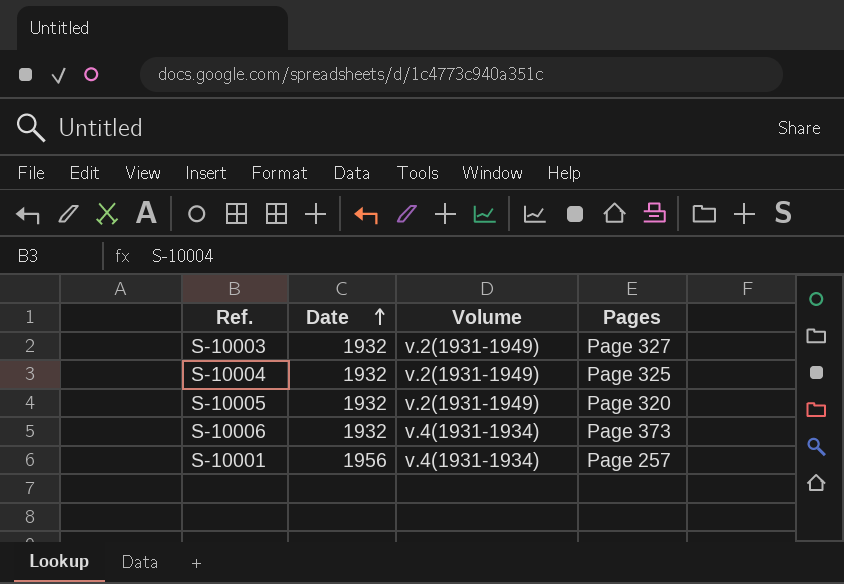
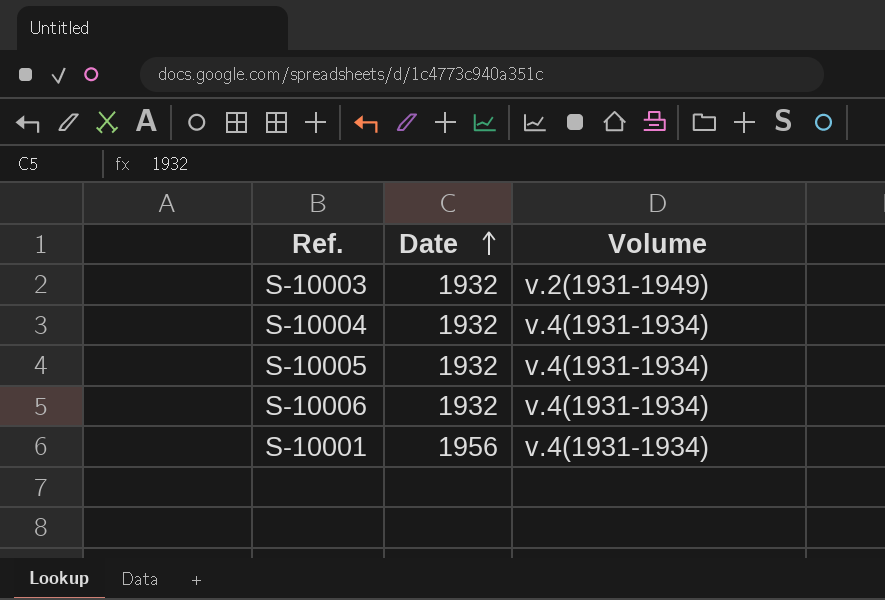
column Pages | position: 4 -> none
S-10004 | Volume: v.2(1931-1949) -> v.4(1931-1934)
S-10005 | Volume: v.2(1931-1949) -> v.4(1931-1934)

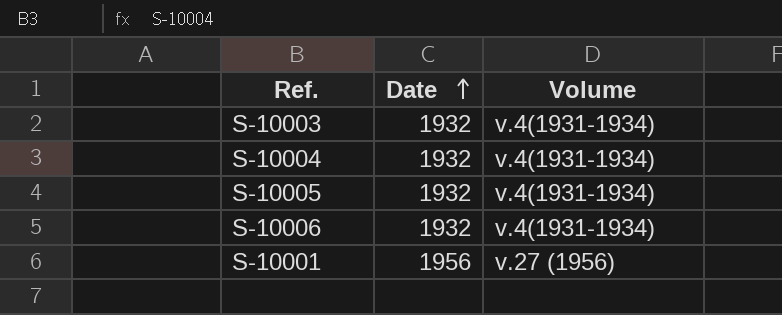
S-10003 | Volume: v.2(1931-1949) -> v.4(1931-1934)
S-10001 | Volume: v.4(1931-1934) -> v.27 (1956)

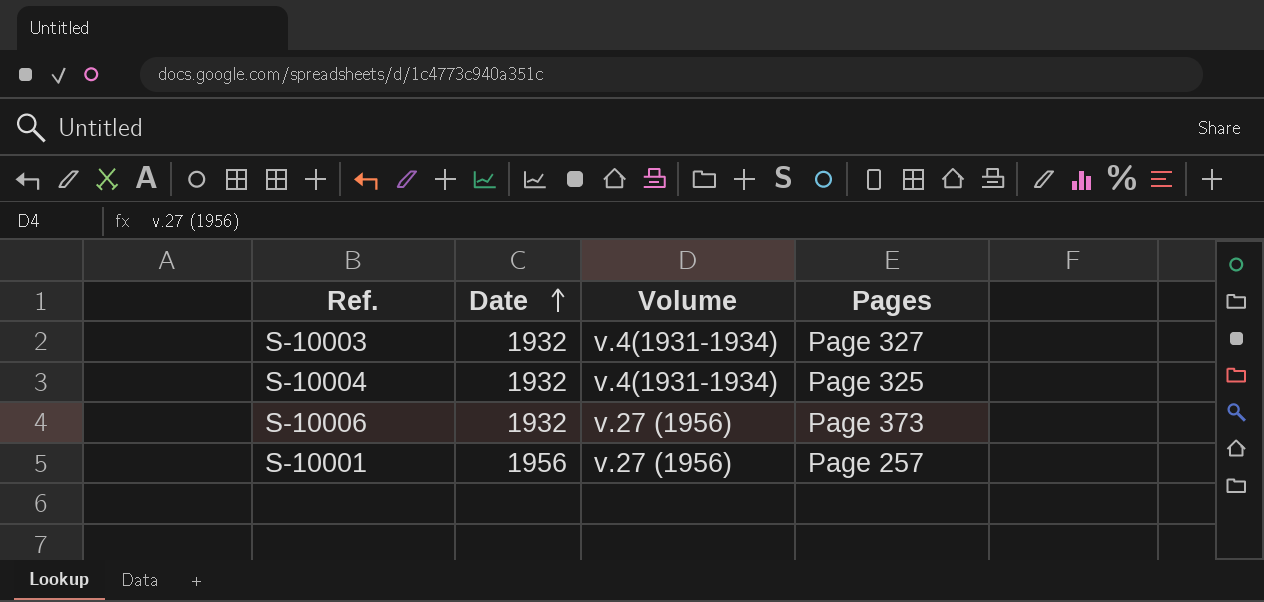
column Pages | position: none -> 4
row S-10005: 1932 | v.4(1931-1934) -> none
S-10006 | Volume: v.4(1931-1934) -> v.27 (1956)

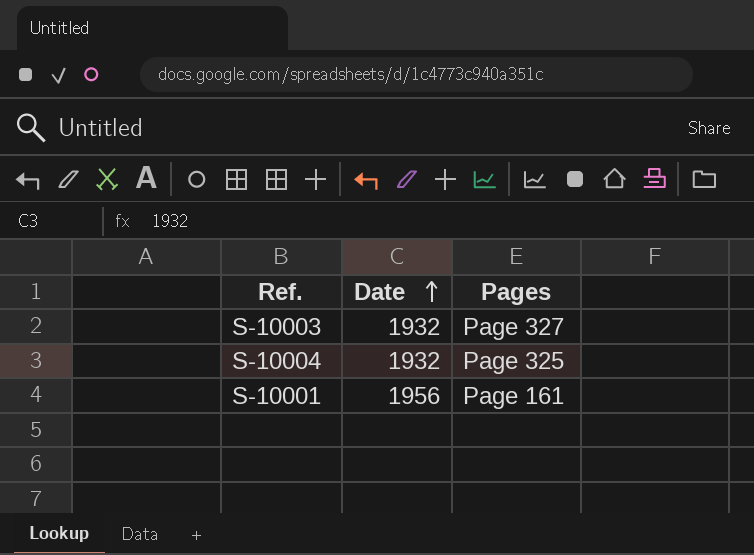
column Volume | position: 3 -> none
row S-10006: 1932 | v.27 (1956) | Page 373 -> none
S-10001 | Pages: Page 257 -> Page 161

